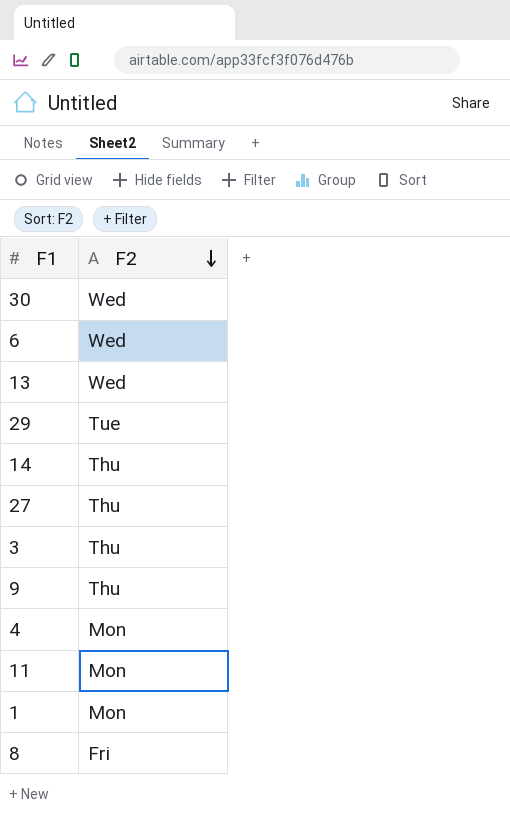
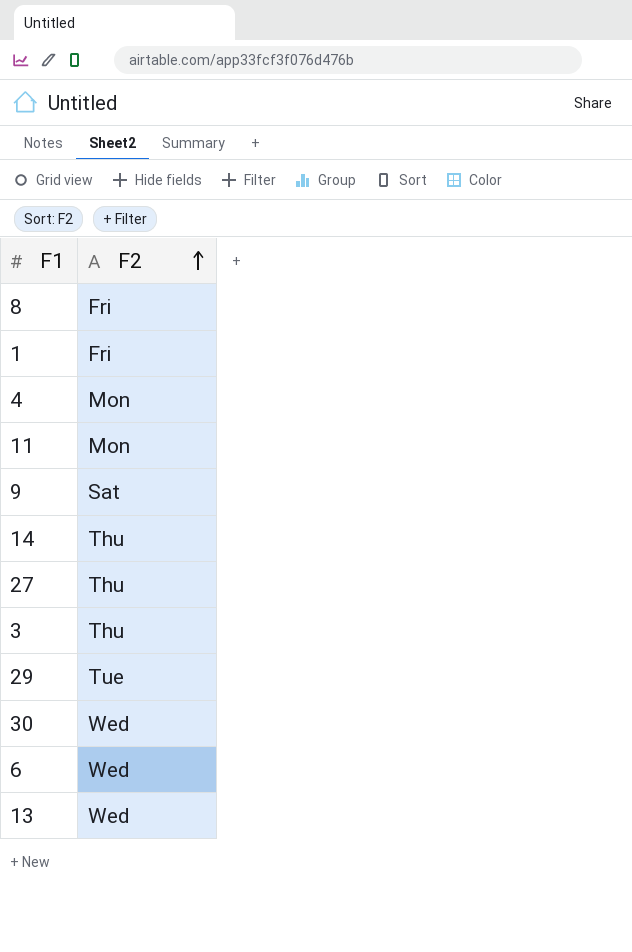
row order: F2 descending -> F2 ascending
1 | F2: Mon -> Fri
9 | F2: Thu -> Sat

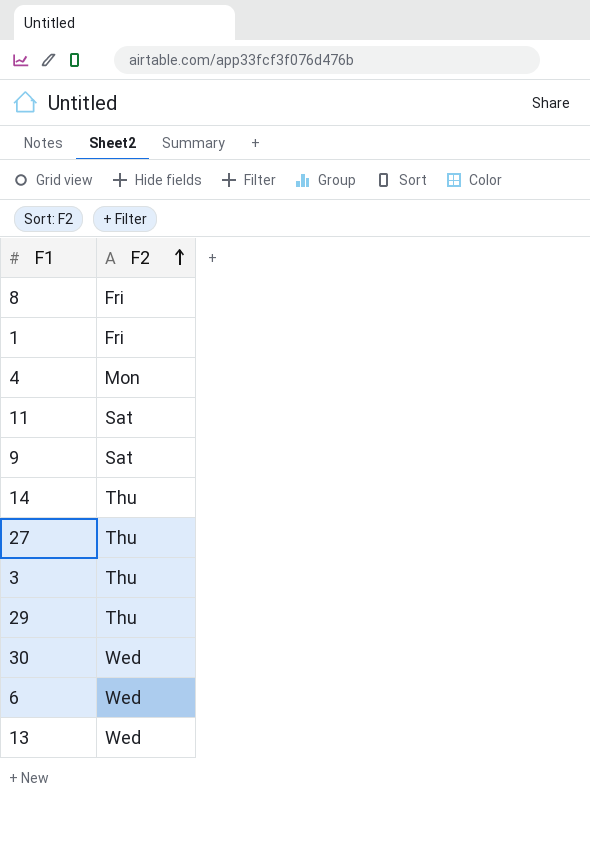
11 | F2: Mon -> Sat
29 | F2: Tue -> Thu

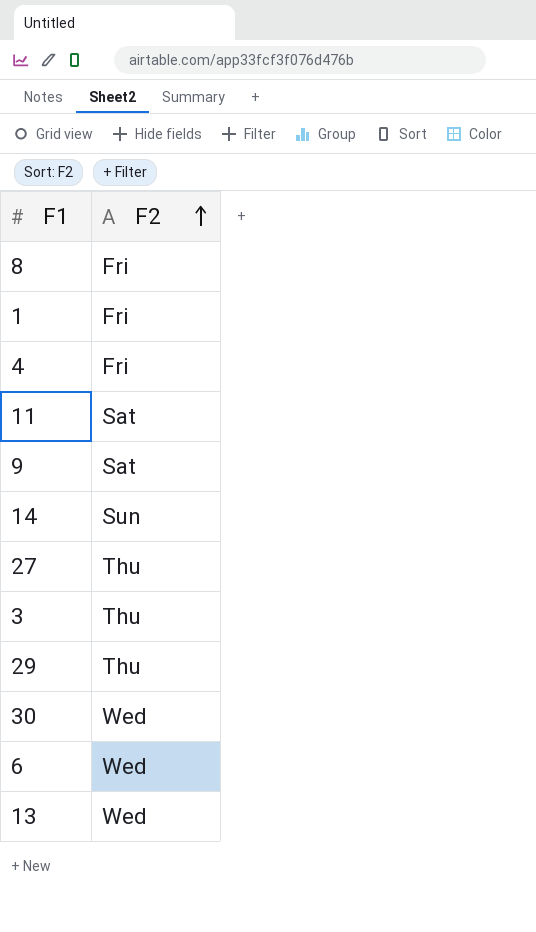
4 | F2: Mon -> Fri
14 | F2: Thu -> Sun

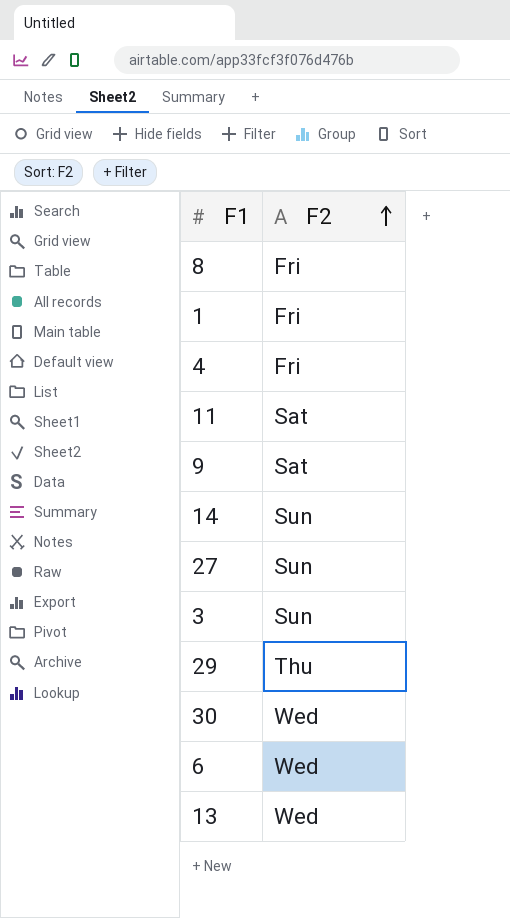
27 | F2: Thu -> Sun
3 | F2: Thu -> Sun

